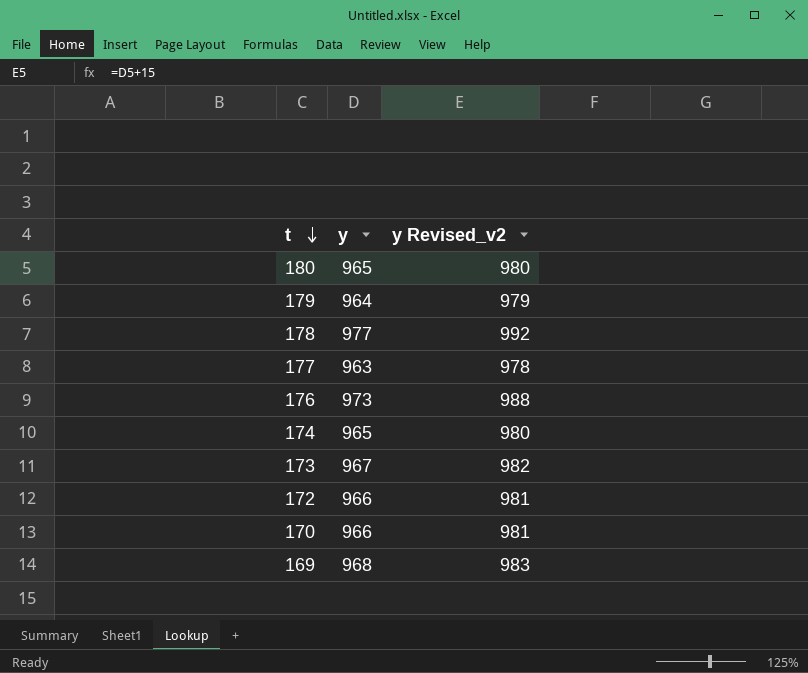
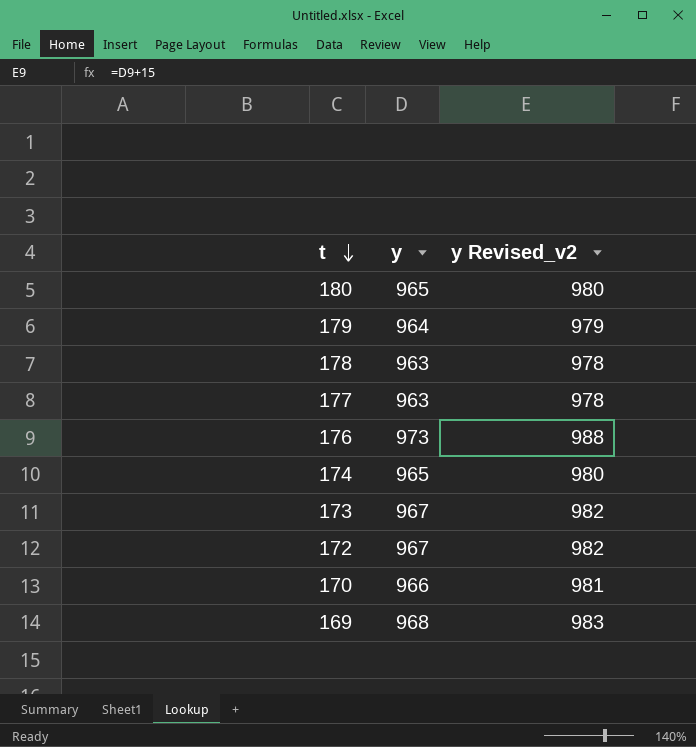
178 | y: 977 -> 963
178 | y Revised_v2: 992 -> 978
172 | y: 966 -> 967
172 | y Revised_v2: 981 -> 982

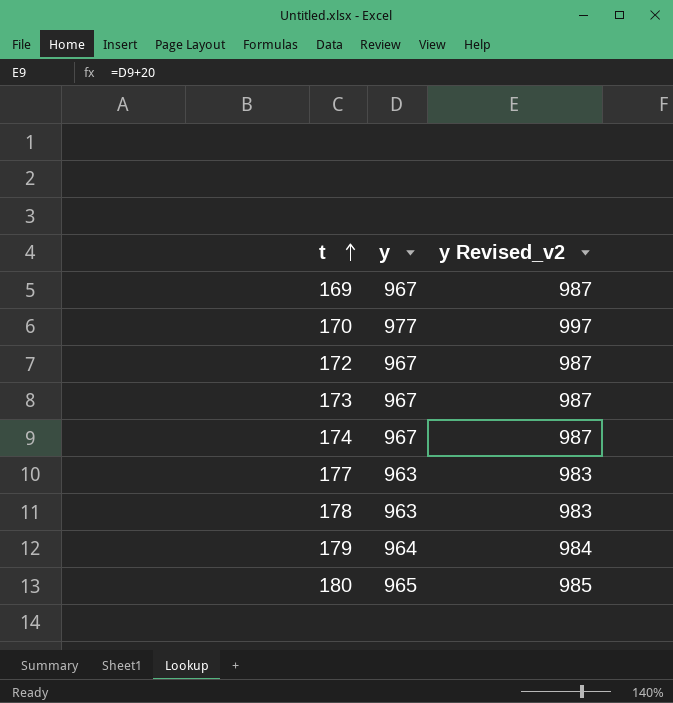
row order: t descending -> t ascending
column y Revised_v2 | formula: [y] + 15 -> [y] + 20
row 176: 973 | 988 -> none
169 | y: 968 -> 967
170 | y: 966 -> 977
174 | y: 965 -> 967

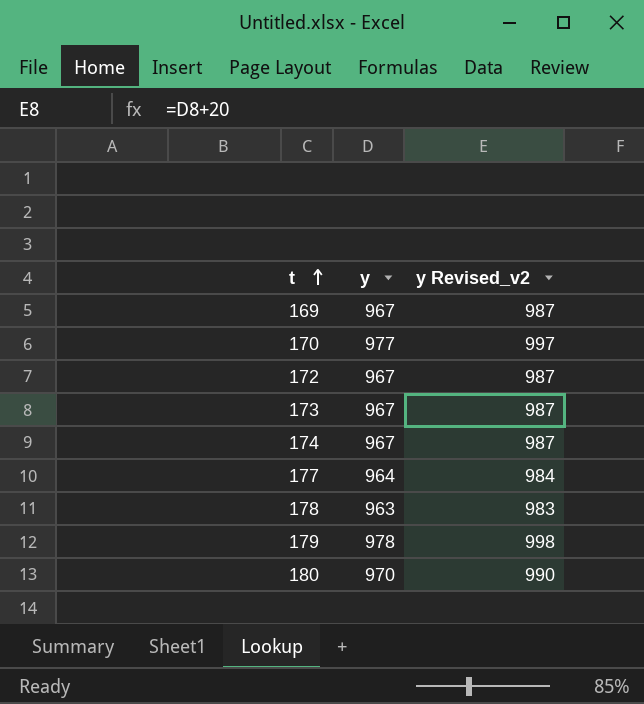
177 | y: 963 -> 964
177 | y Revised_v2: 983 -> 984
179 | y: 964 -> 978
179 | y Revised_v2: 984 -> 998
180 | y: 965 -> 970
180 | y Revised_v2: 985 -> 990

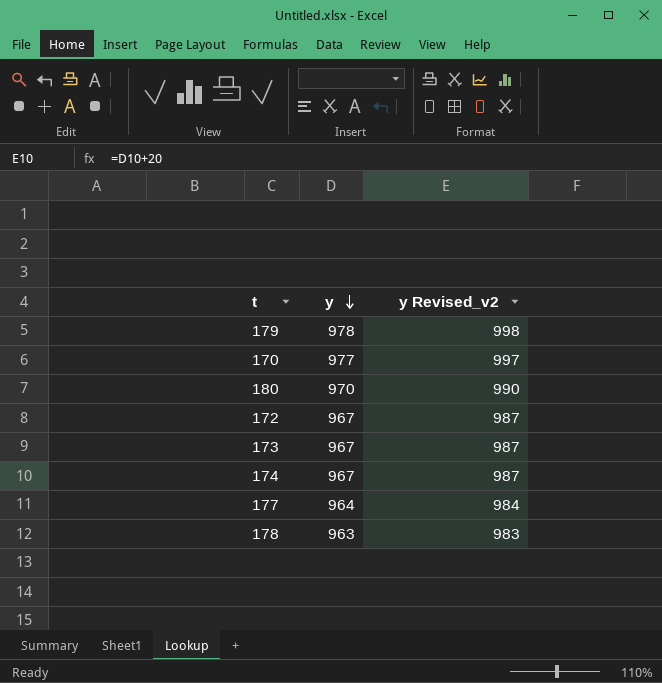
row order: t ascending -> y descending
row 169: 967 | 987 -> none

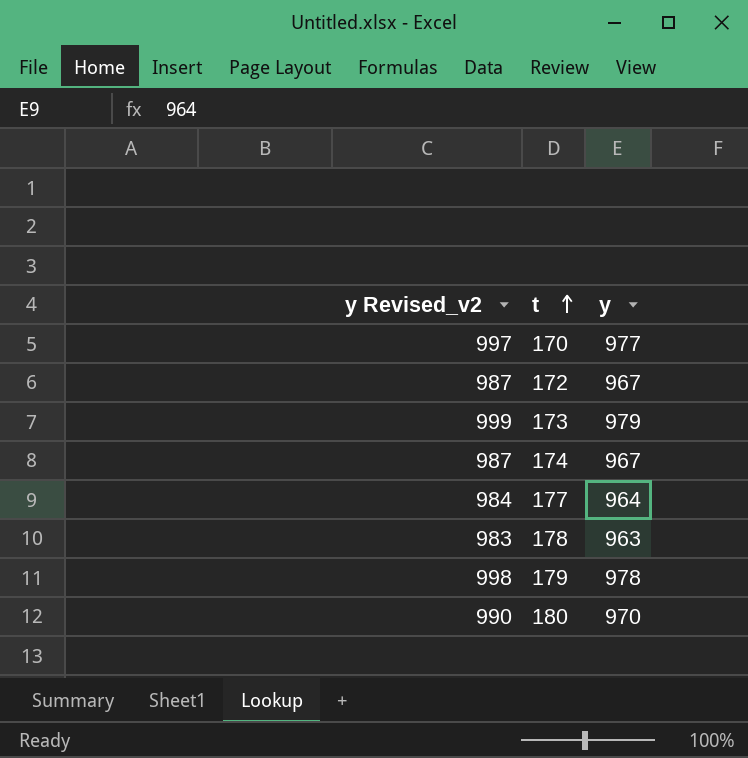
row order: y descending -> t ascending
column y Revised_v2 | position: 3 -> 1
173 | y Revised_v2: 987 -> 999
173 | y: 967 -> 979

